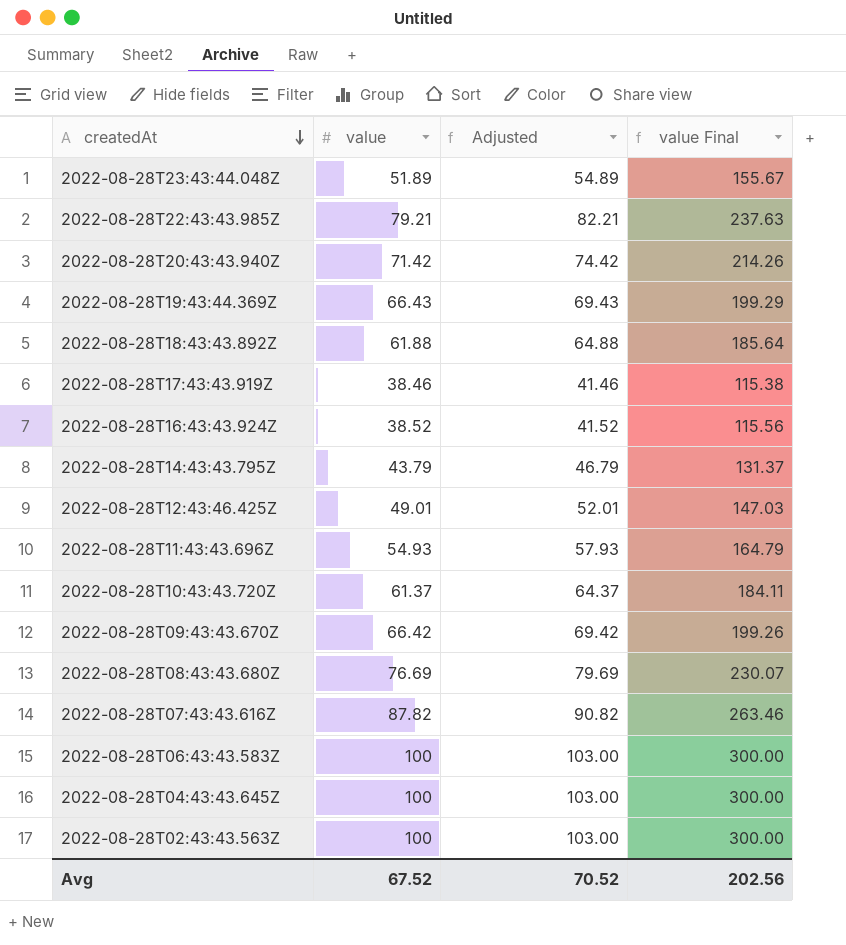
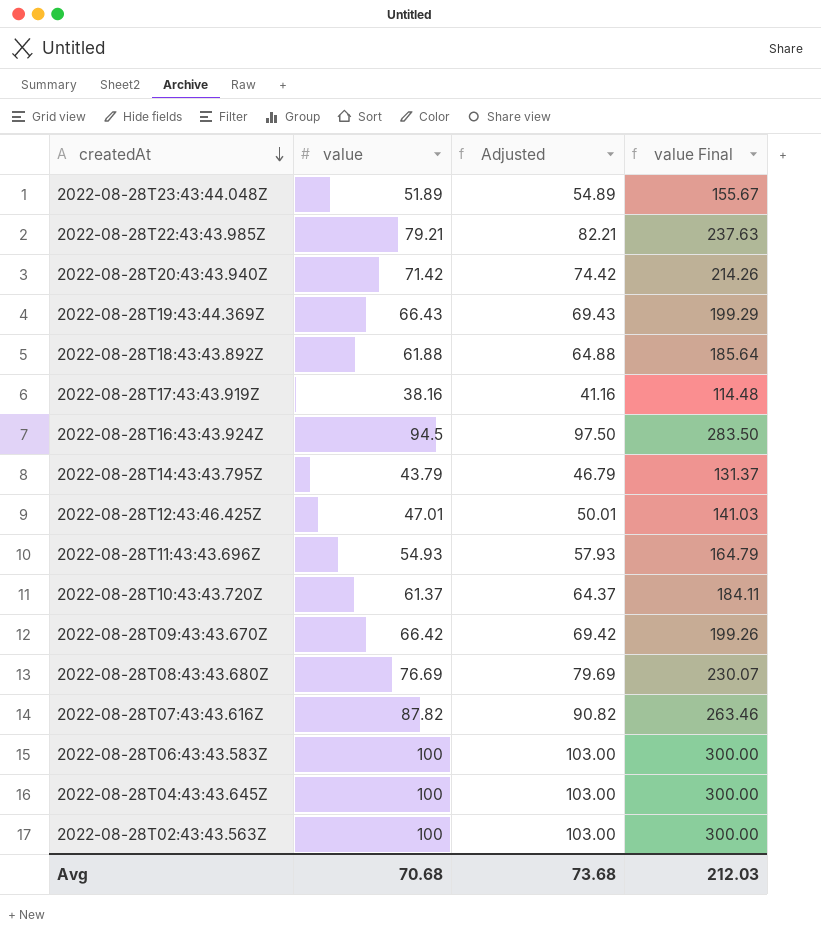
2022-08-28T17:43:43.919Z | value: 38.46 -> 38.16
2022-08-28T17:43:43.919Z | Adjusted: 41.46 -> 41.16
2022-08-28T17:43:43.919Z | value Final: 115.38 -> 114.48
2022-08-28T16:43:43.924Z | value: 38.52 -> 94.5
2022-08-28T16:43:43.924Z | Adjusted: 41.52 -> 97.50
2022-08-28T16:43:43.924Z | value Final: 115.56 -> 283.50
2022-08-28T12:43:46.425Z | value: 49.01 -> 47.01
2022-08-28T12:43:46.425Z | Adjusted: 52.01 -> 50.01
2022-08-28T12:43:46.425Z | value Final: 147.03 -> 141.03
Avg | value: 67.52 -> 70.68
Avg | Adjusted: 70.52 -> 73.68
Avg | value Final: 202.56 -> 212.03

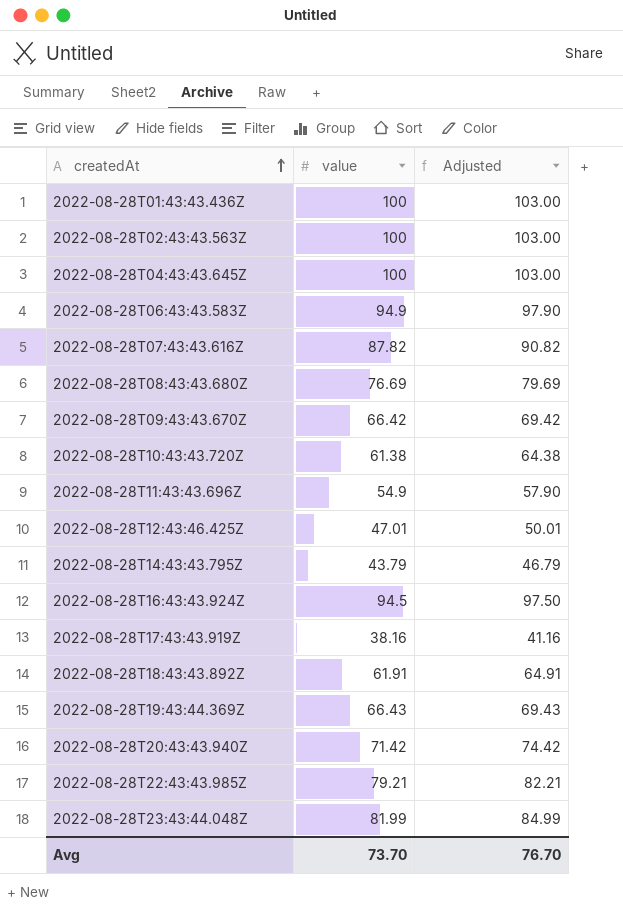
row order: createdAt descending -> createdAt ascending
column value Final | formula: [value] * 3 -> none
row 2022-08-28T01:43:43.436Z: none -> 100 | 103.00
2022-08-28T06:43:43.583Z | value: 100 -> 94.9
2022-08-28T06:43:43.583Z | Adjusted: 103.00 -> 97.90
2022-08-28T10:43:43.720Z | value: 61.37 -> 61.38
2022-08-28T10:43:43.720Z | Adjusted: 64.37 -> 64.38
2022-08-28T11:43:43.696Z | value: 54.93 -> 54.9
2022-08-28T11:43:43.696Z | Adjusted: 57.93 -> 57.90
2022-08-28T18:43:43.892Z | value: 61.88 -> 61.91
2022-08-28T18:43:43.892Z | Adjusted: 64.88 -> 64.91
2022-08-28T23:43:44.048Z | value: 51.89 -> 81.99
2022-08-28T23:43:44.048Z | Adjusted: 54.89 -> 84.99
Avg | value: 70.68 -> 73.70
Avg | Adjusted: 73.68 -> 76.70

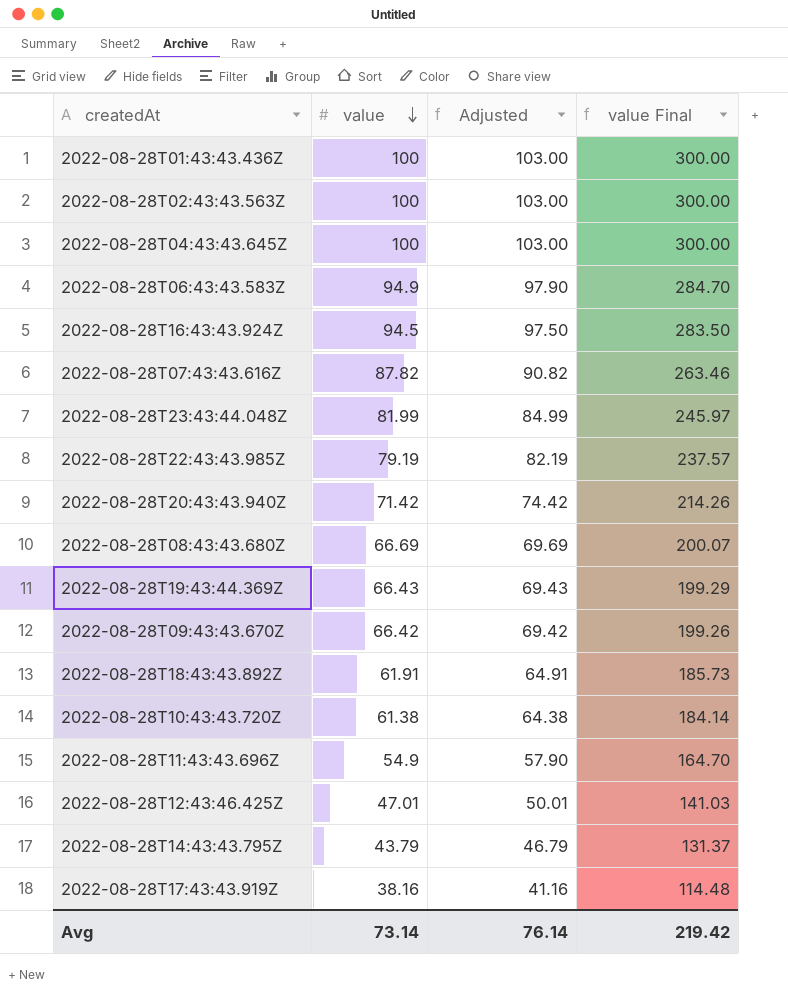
row order: createdAt ascending -> value descending
column value Final | formula: none -> [value] * 3
2022-08-28T22:43:43.985Z | value: 79.21 -> 79.19
2022-08-28T22:43:43.985Z | Adjusted: 82.21 -> 82.19
2022-08-28T08:43:43.680Z | value: 76.69 -> 66.69
2022-08-28T08:43:43.680Z | Adjusted: 79.69 -> 69.69
Avg | value: 73.70 -> 73.14
Avg | Adjusted: 76.70 -> 76.14

